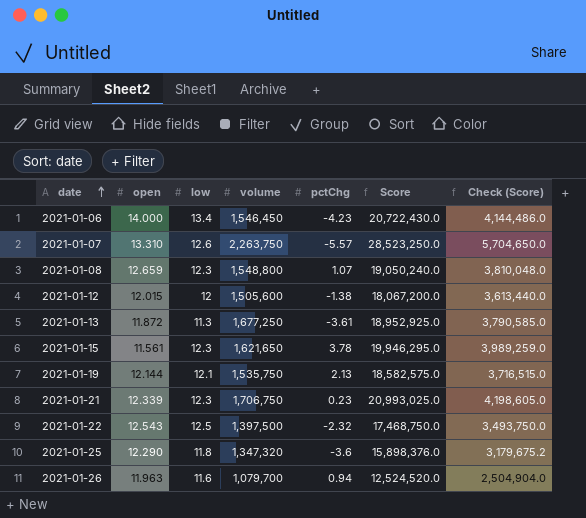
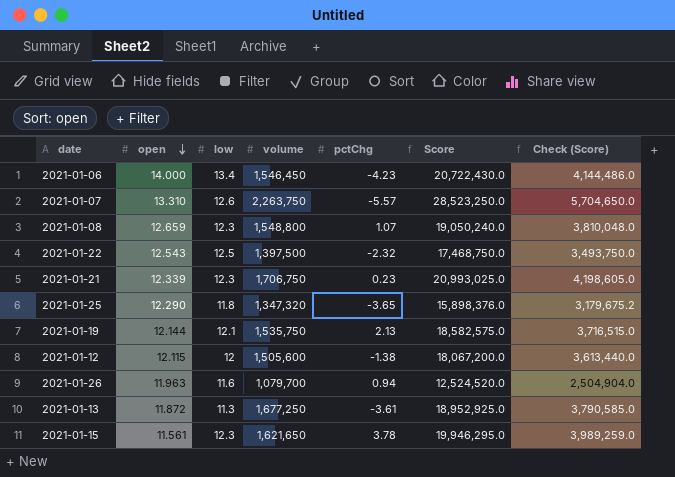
row order: date ascending -> open descending
2021-01-25 | pctChg: -3.6 -> -3.65
2021-01-12 | open: 12.015 -> 12.115

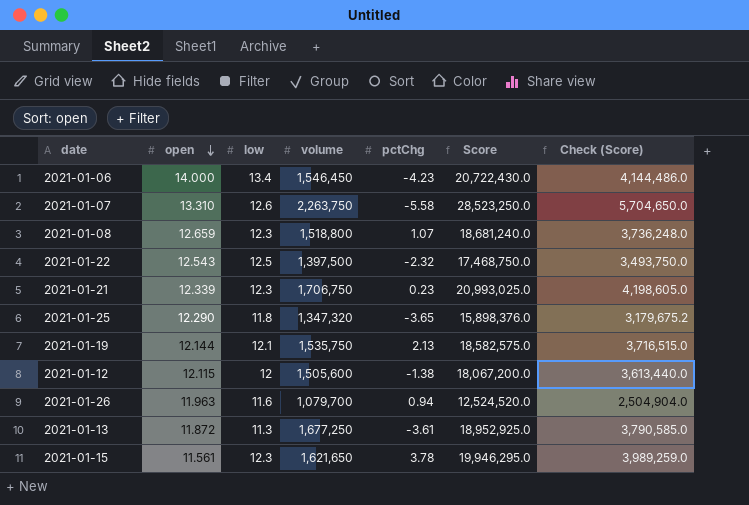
2021-01-07 | pctChg: -5.57 -> -5.58
2021-01-08 | volume: 1,548,800 -> 1,518,800
2021-01-08 | Score: 19,050,240.0 -> 18,681,240.0
2021-01-08 | Check (Score): 3,810,048.0 -> 3,736,248.0

